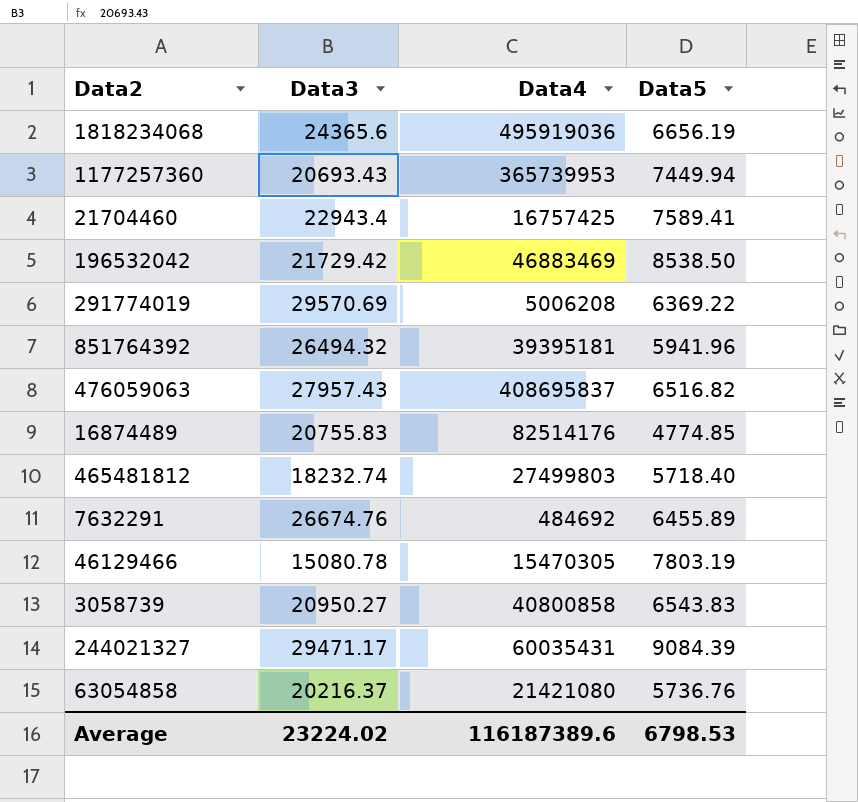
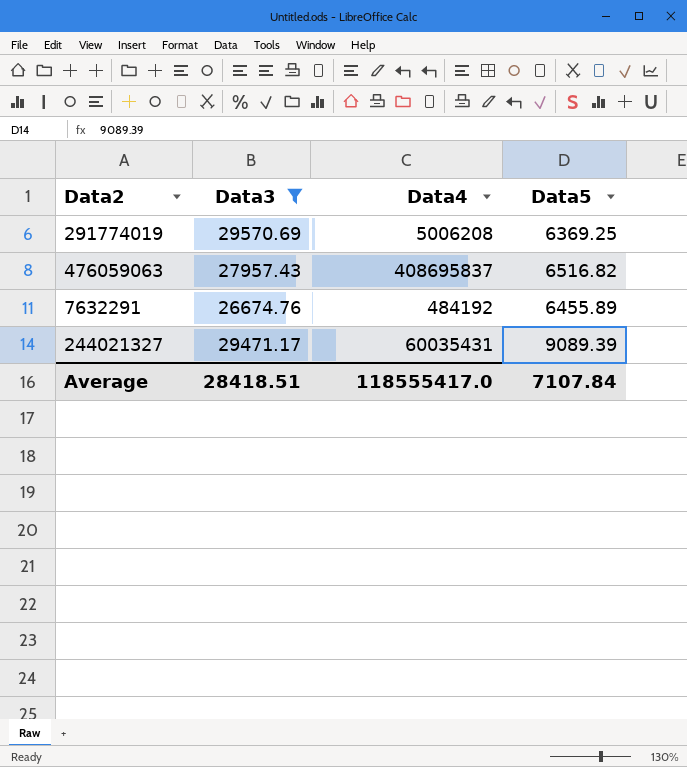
filter: none -> Data3 >= 26674.76
291774019 | Data5: 6369.22 -> 6369.25
7632291 | Data4: 484692 -> 484192
244021327 | Data5: 9084.39 -> 9089.39
Average | Data3: 23224.02 -> 28418.51
Average | Data4: 116187389.6 -> 118555417.0
Average | Data5: 6798.53 -> 7107.84

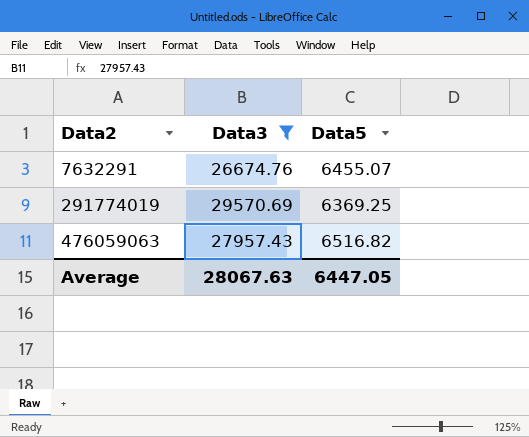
row order: none -> Data2 ascending
column Data4 | position: 3 -> none
row 244021327: 29471.17 | 60035431 | 9089.39 -> none
7632291 | Data5: 6455.89 -> 6455.07
Average | Data3: 28418.51 -> 28067.63
Average | Data5: 7107.84 -> 6447.05

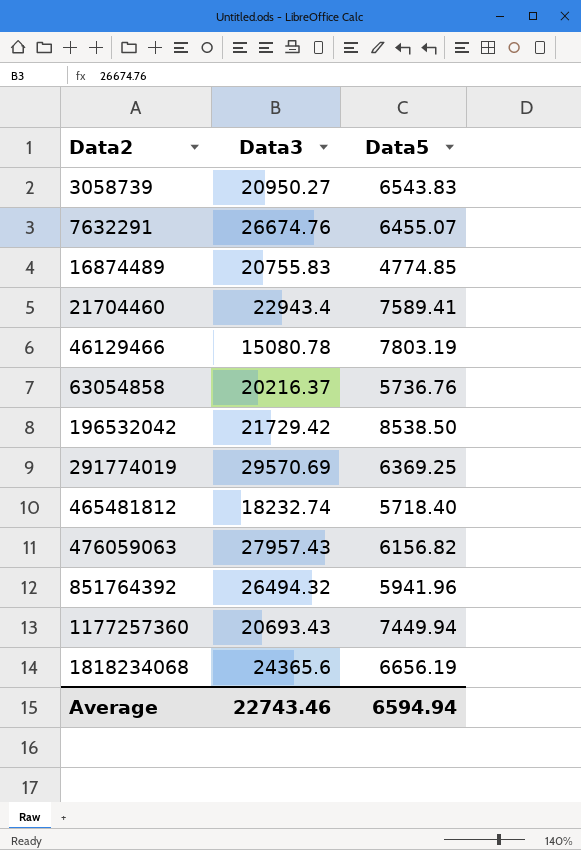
filter: Data3 >= 26674.76 -> none
476059063 | Data5: 6516.82 -> 6156.82
Average | Data3: 28067.63 -> 22743.46
Average | Data5: 6447.05 -> 6594.94

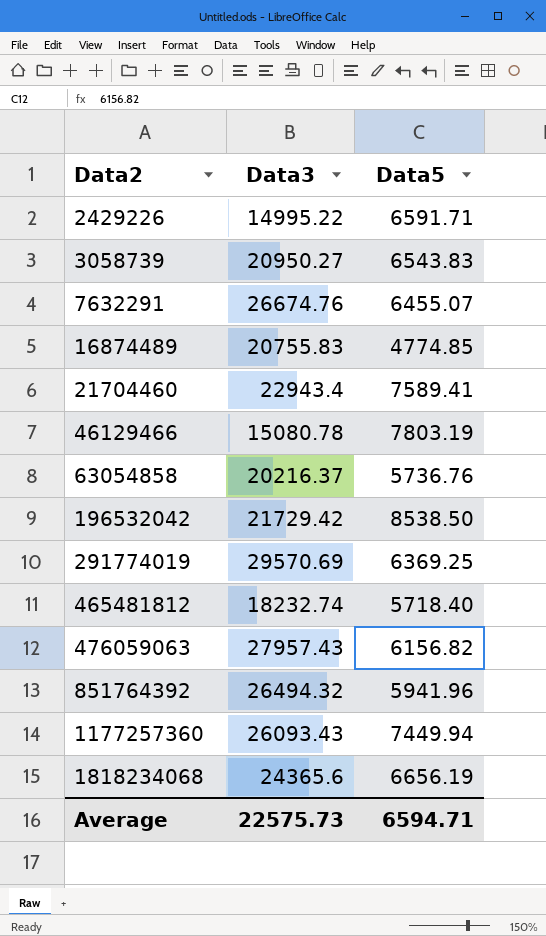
row 2429226: none -> 14995.22 | 6591.71
1177257360 | Data3: 20693.43 -> 26093.43
Average | Data3: 22743.46 -> 22575.73
Average | Data5: 6594.94 -> 6594.71

